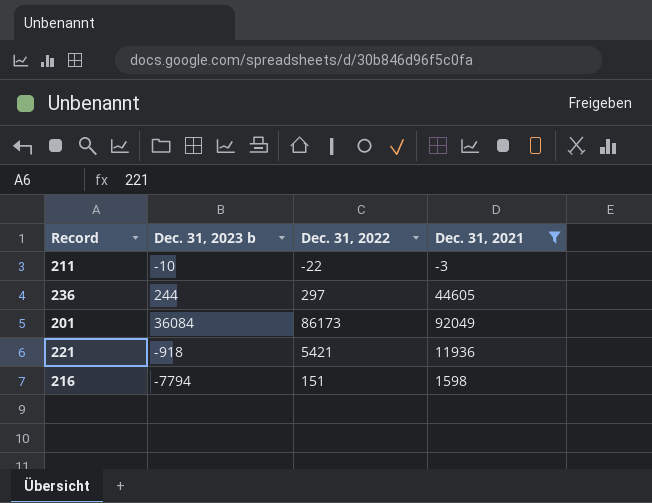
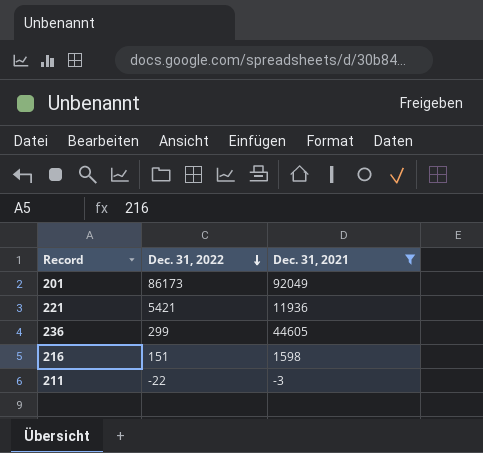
row order: none -> Dec. 31, 2022 descending
column Dec. 31, 2023 b | position: 2 -> none
236 | Dec. 31, 2022: 297 -> 299

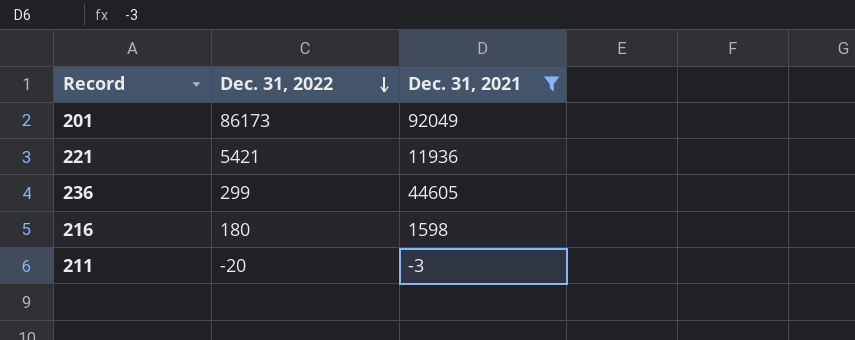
216 | Dec. 31, 2022: 151 -> 180
211 | Dec. 31, 2022: -22 -> -20

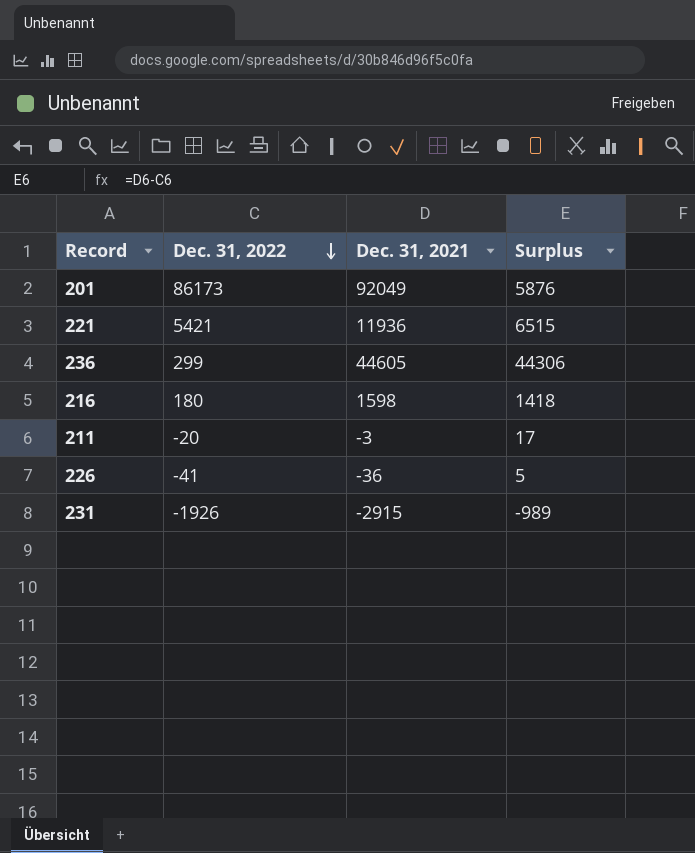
filter: Dec. 31, 2021 >= -3 -> none
column Surplus | formula: none -> [Dec. 31, 2021] - [Dec. 31, 2022]

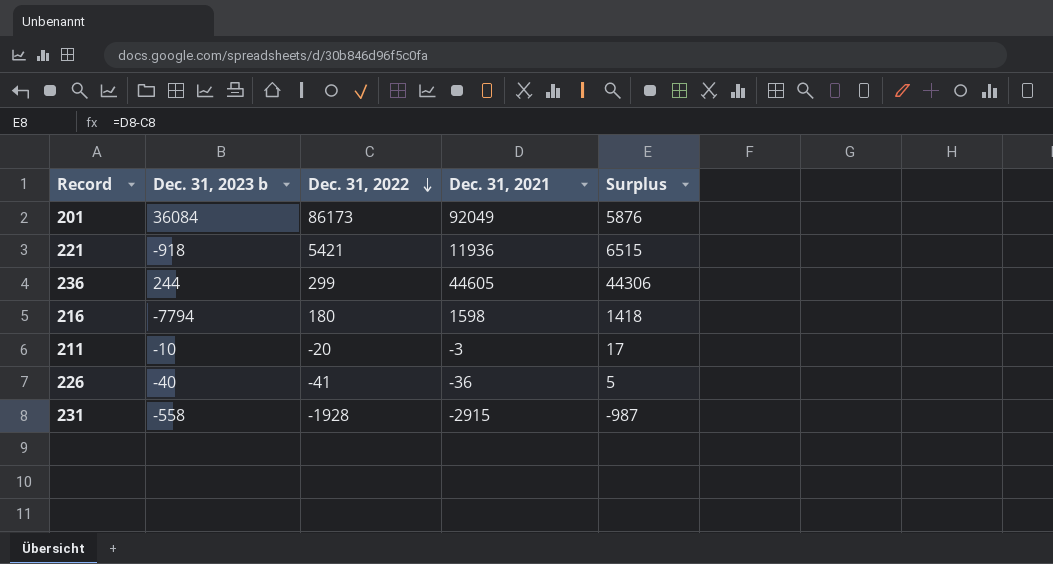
column Dec. 31, 2023 b | position: none -> 2
231 | Dec. 31, 2022: -1926 -> -1928
231 | Surplus: -989 -> -987

